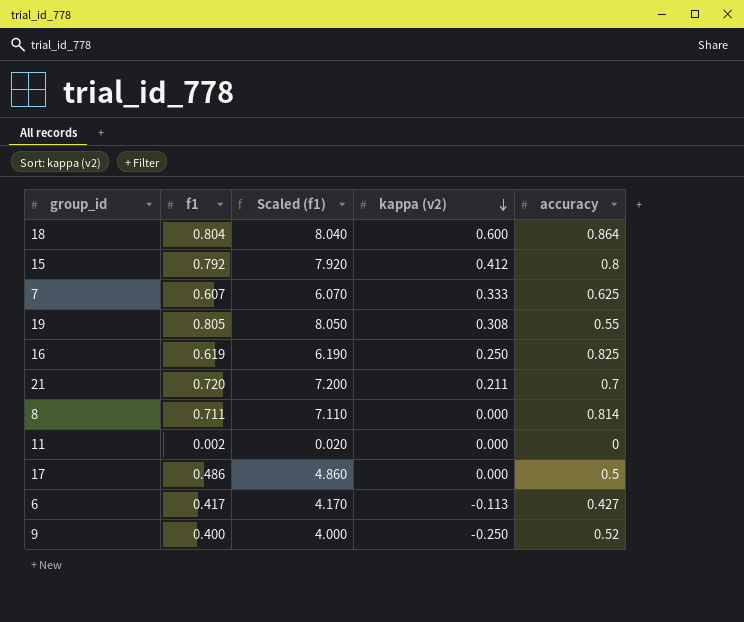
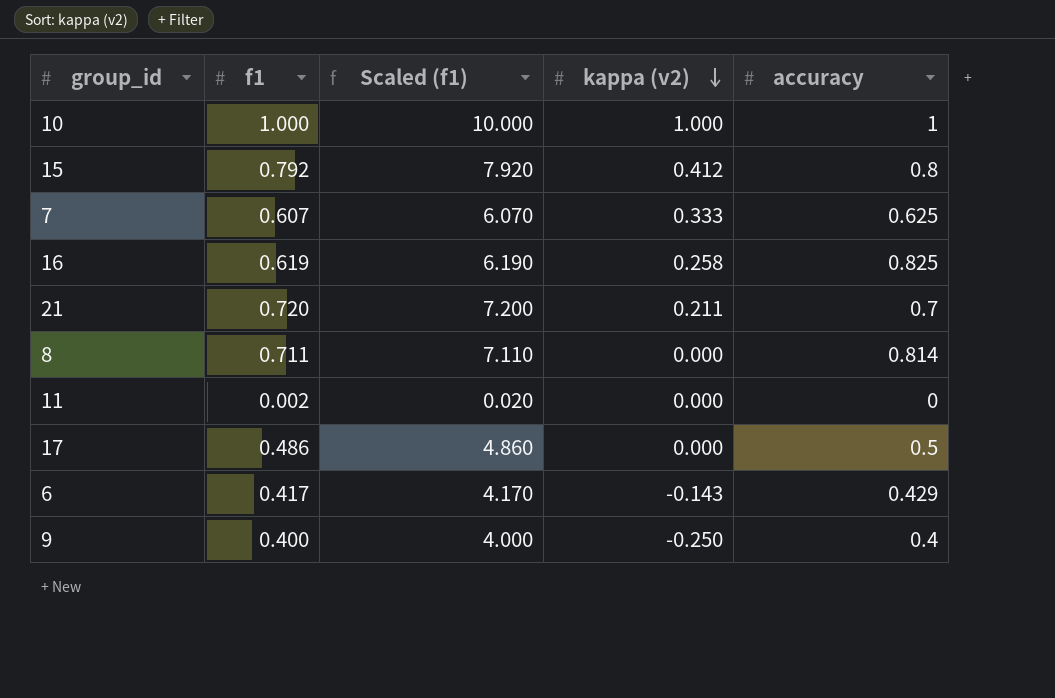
row 18: 0.804 | 8.040 | 0.600 | 0.864 -> none
row 19: 0.805 | 8.050 | 0.308 | 0.55 -> none
row 10: none -> 1.000 | 10.000 | 1.000 | 1
16 | kappa (v2): 0.250 -> 0.258
6 | kappa (v2): -0.113 -> -0.143
6 | accuracy: 0.427 -> 0.429
9 | accuracy: 0.52 -> 0.4

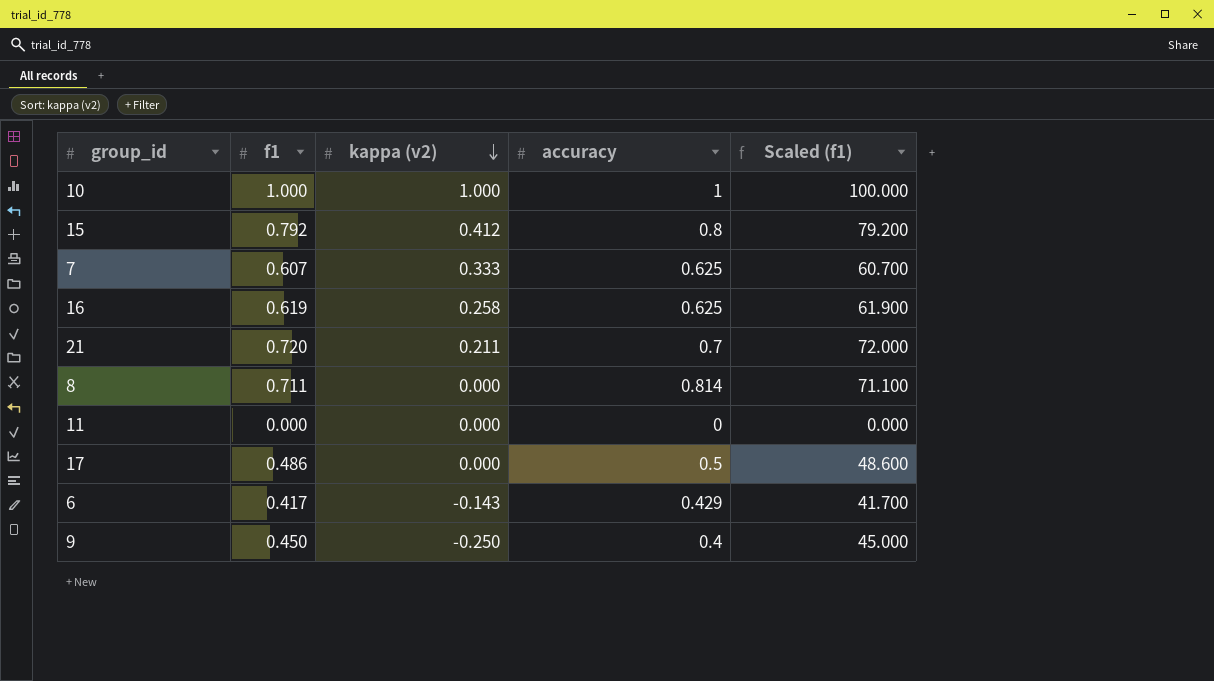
column Scaled (f1) | formula: [f1] * 10 -> [f1] * 100
column Scaled (f1) | position: 3 -> 5
16 | accuracy: 0.825 -> 0.625
11 | f1: 0.002 -> 0.000
9 | f1: 0.400 -> 0.450

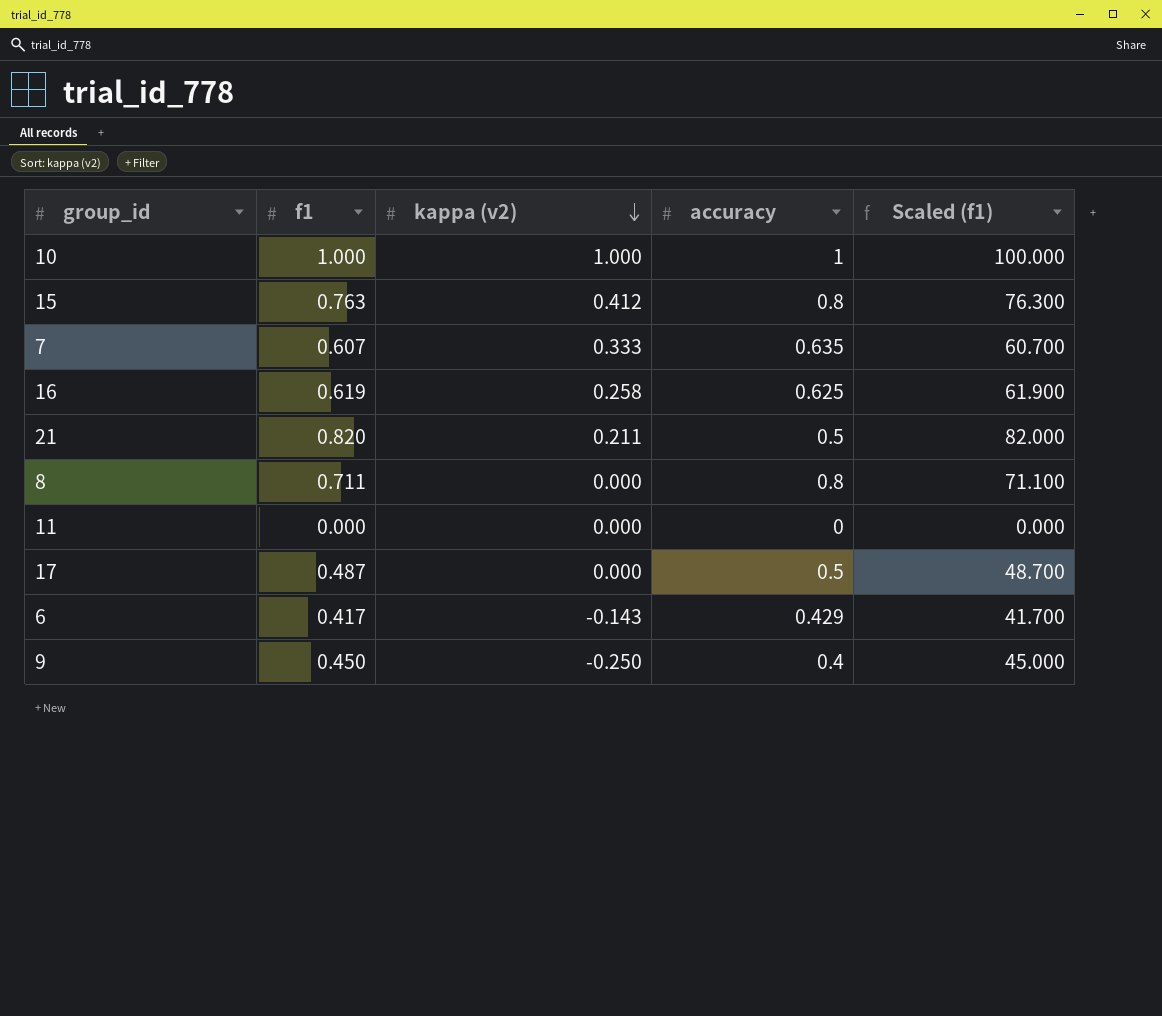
15 | f1: 0.792 -> 0.763
15 | Scaled (f1): 79.200 -> 76.300
7 | accuracy: 0.625 -> 0.635
21 | f1: 0.720 -> 0.820
21 | accuracy: 0.7 -> 0.5
21 | Scaled (f1): 72.000 -> 82.000
8 | accuracy: 0.814 -> 0.8
17 | f1: 0.486 -> 0.487
17 | Scaled (f1): 48.600 -> 48.700

